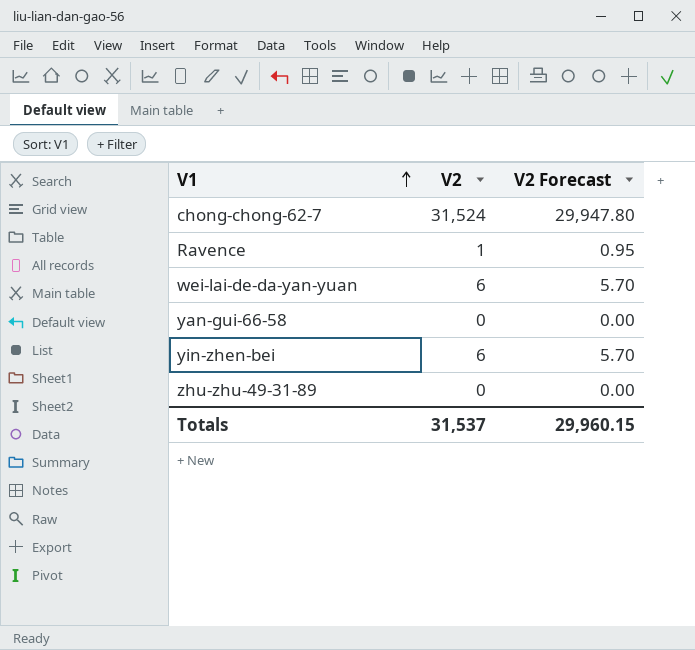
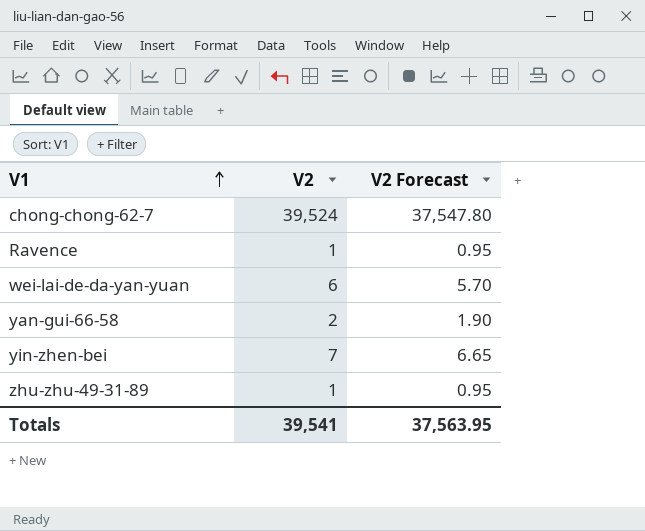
chong-chong-62-7 | V2: 31,524 -> 39,524
chong-chong-62-7 | V2 Forecast: 29,947.80 -> 37,547.80
yan-gui-66-58 | V2: 0 -> 2
yan-gui-66-58 | V2 Forecast: 0.00 -> 1.90
yin-zhen-bei | V2: 6 -> 7
yin-zhen-bei | V2 Forecast: 5.70 -> 6.65
zhu-zhu-49-31-89 | V2: 0 -> 1
zhu-zhu-49-31-89 | V2 Forecast: 0.00 -> 0.95
Totals | V2: 31,537 -> 39,541
Totals | V2 Forecast: 29,960.15 -> 37,563.95

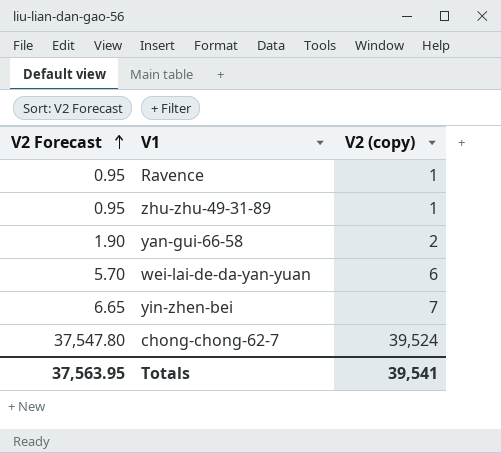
row order: V1 ascending -> V2 Forecast ascending
column V2 Forecast | position: 3 -> 1
column name: V2 -> V2 (copy)

